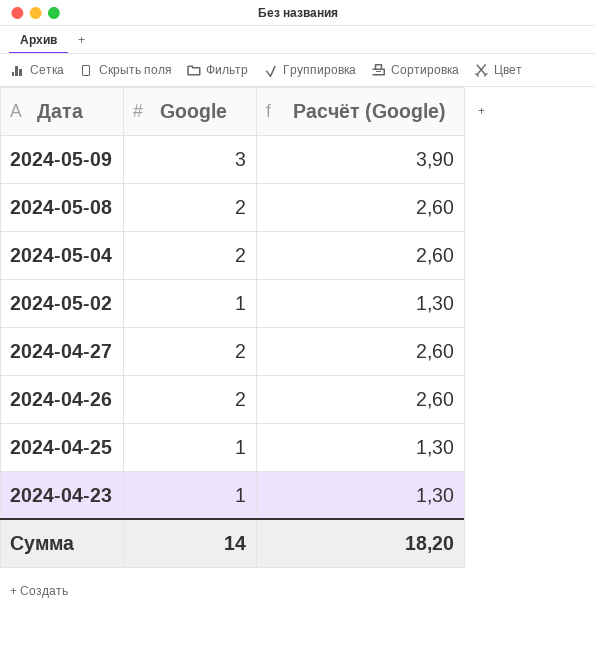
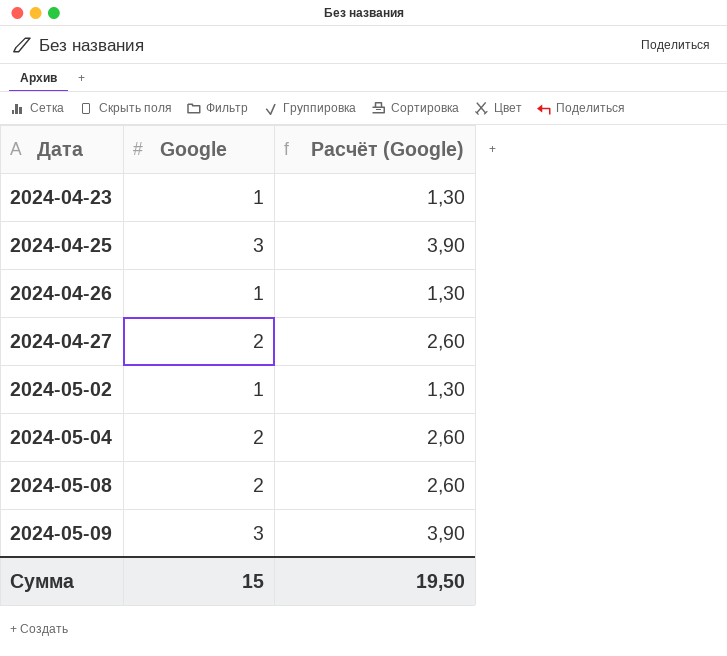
row order: Дата descending -> Дата ascending
2024-04-25 | Google: 1 -> 3
2024-04-25 | Расчёт (Google): 1,30 -> 3,90
2024-04-26 | Google: 2 -> 1
2024-04-26 | Расчёт (Google): 2,60 -> 1,30
Сумма | Google: 14 -> 15
Сумма | Расчёт (Google): 18,20 -> 19,50

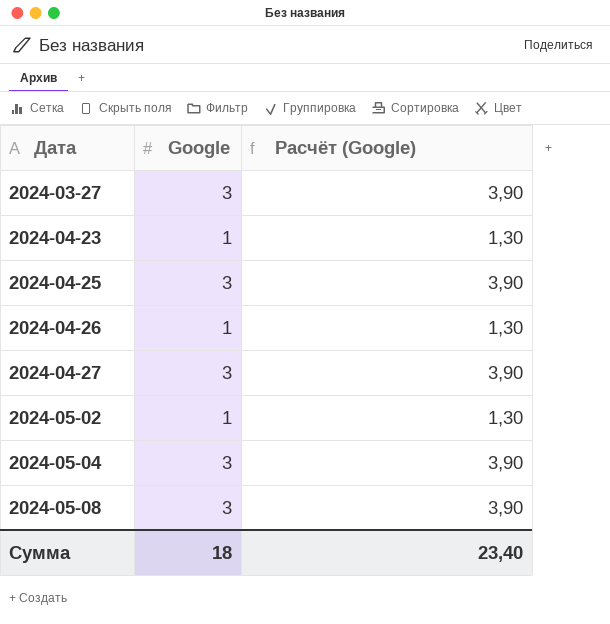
row 2024-05-09: 3 | 3,90 -> none
row 2024-03-27: none -> 3 | 3,90
2024-04-27 | Google: 2 -> 3
2024-04-27 | Расчёт (Google): 2,60 -> 3,90
2024-05-04 | Google: 2 -> 3
2024-05-04 | Расчёт (Google): 2,60 -> 3,90
2024-05-08 | Google: 2 -> 3
2024-05-08 | Расчёт (Google): 2,60 -> 3,90
Сумма | Google: 15 -> 18
Сумма | Расчёт (Google): 19,50 -> 23,40

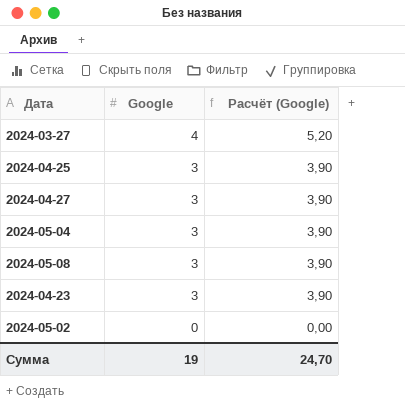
row order: Дата ascending -> Google descending
row 2024-04-26: 1 | 1,30 -> none
2024-03-27 | Google: 3 -> 4
2024-03-27 | Расчёт (Google): 3,90 -> 5,20
2024-04-23 | Google: 1 -> 3
2024-04-23 | Расчёт (Google): 1,30 -> 3,90
2024-05-02 | Google: 1 -> 0
2024-05-02 | Расчёт (Google): 1,30 -> 0,00
Сумма | Google: 18 -> 19
Сумма | Расчёт (Google): 23,40 -> 24,70

